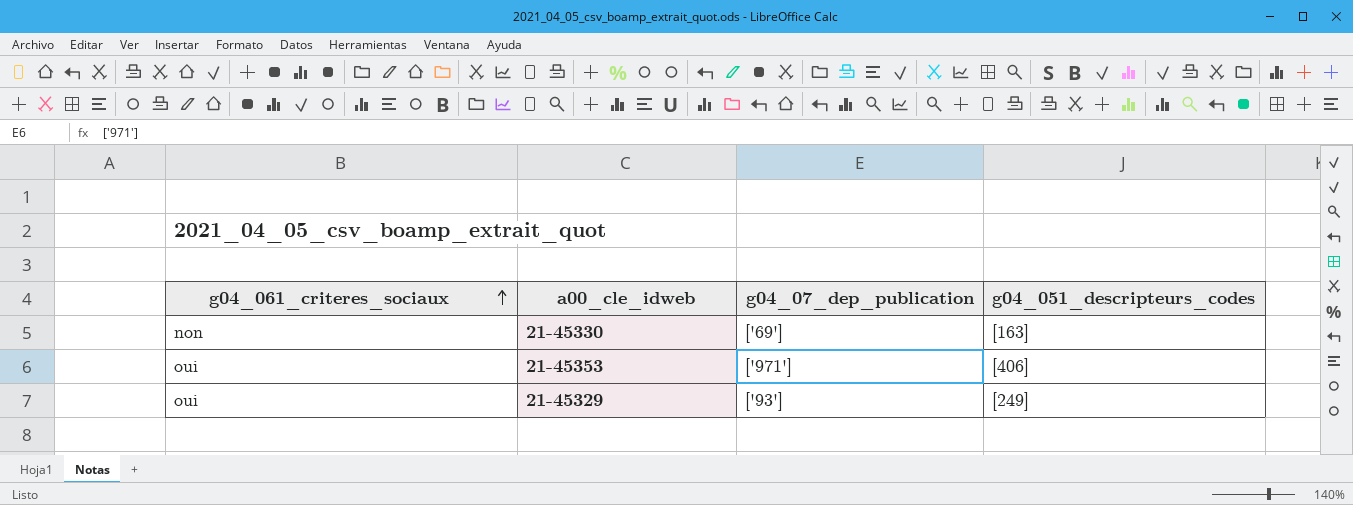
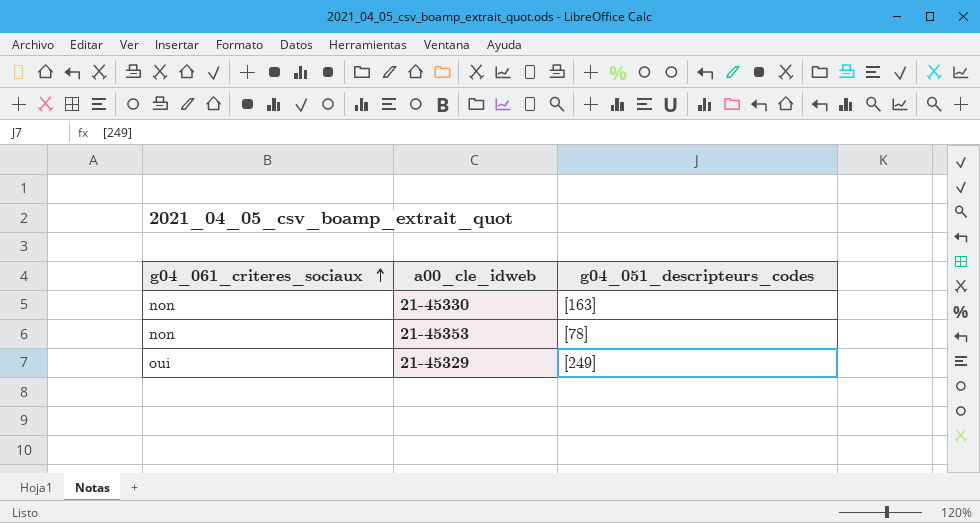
column g04_07_dep_publication | position: 3 -> none
21-45353 | g04_061_criteres_sociaux: oui -> non
21-45353 | g04_051_descripteurs_codes: [406] -> [78]

